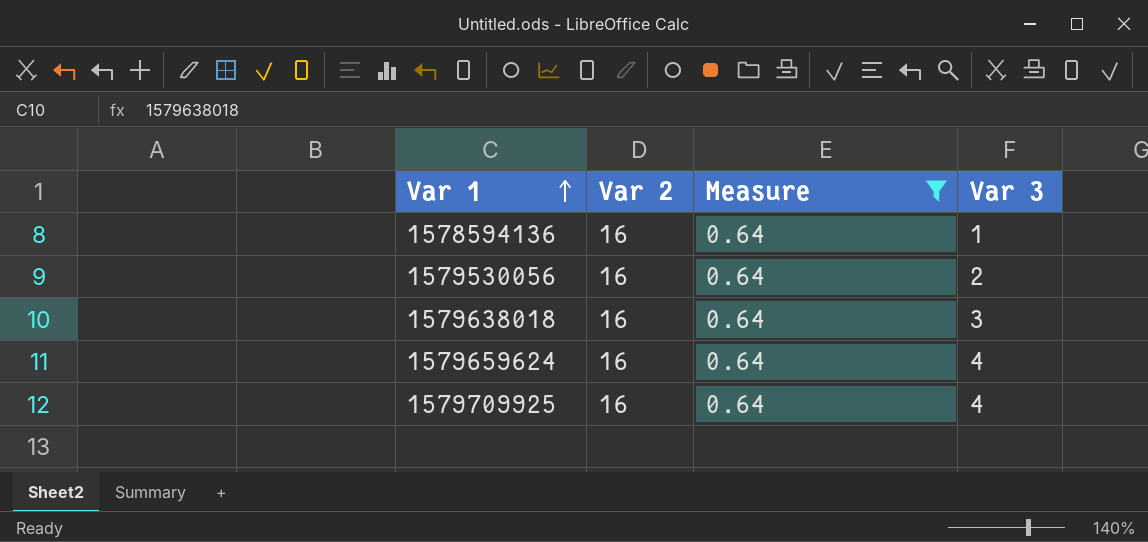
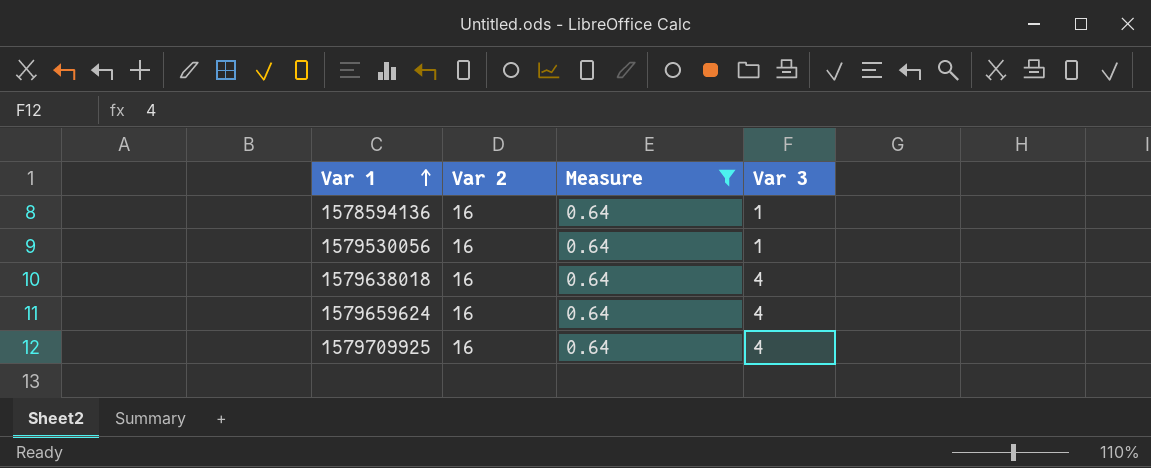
1579530056 | Var 3: 2 -> 1
1579638018 | Var 3: 3 -> 4

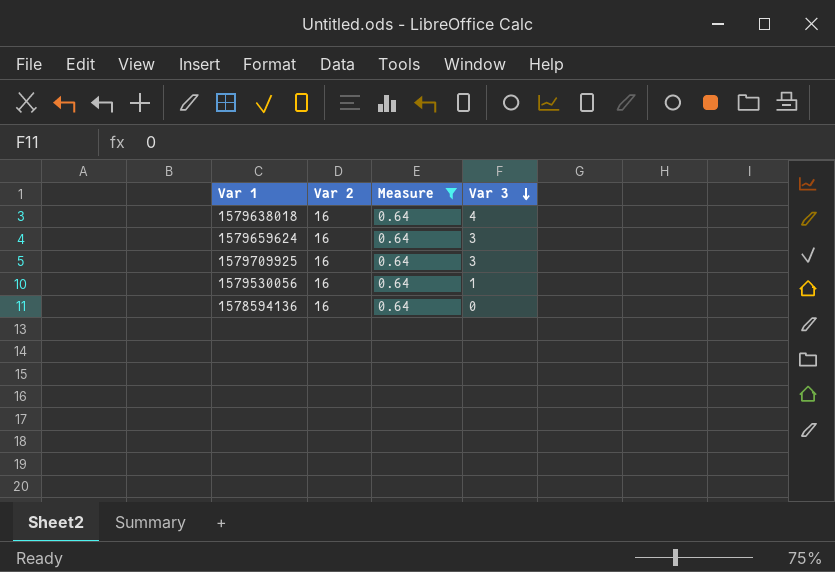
row order: Var 1 ascending -> Var 3 descending
1579659624 | Var 3: 4 -> 3
1579709925 | Var 3: 4 -> 3
1578594136 | Var 3: 1 -> 0

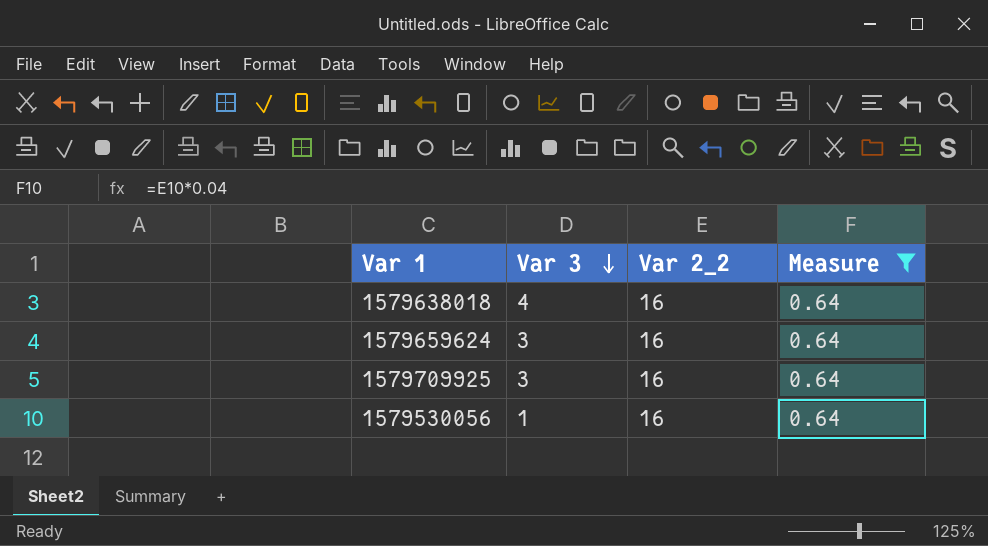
column Var 3 | position: 4 -> 2
column name: Var 2 -> Var 2_2
row 1578594136: 16 | 0.64 | 0 -> none

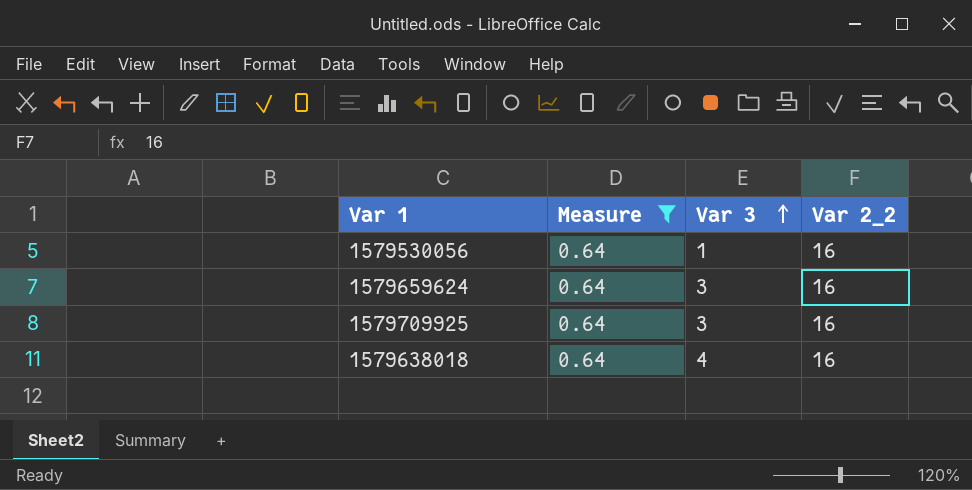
row order: Var 3 descending -> Var 3 ascending
column Measure | position: 4 -> 2

